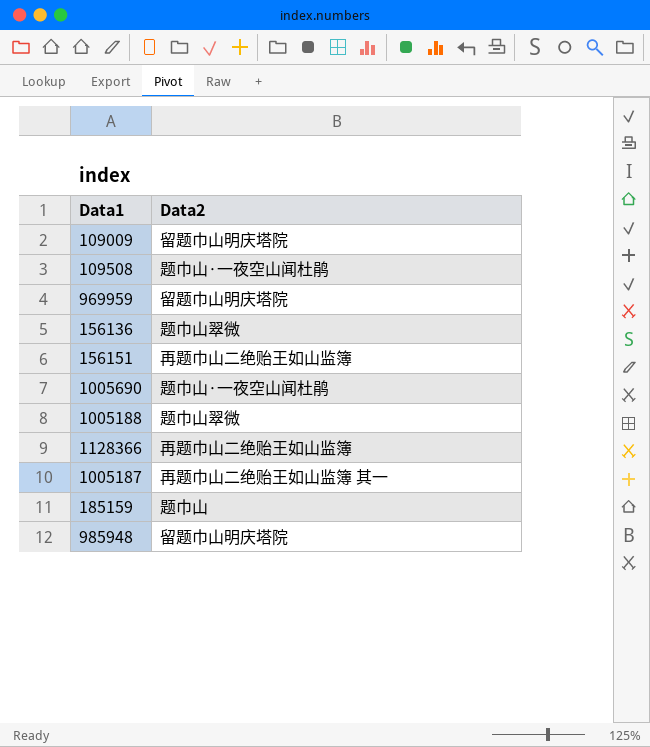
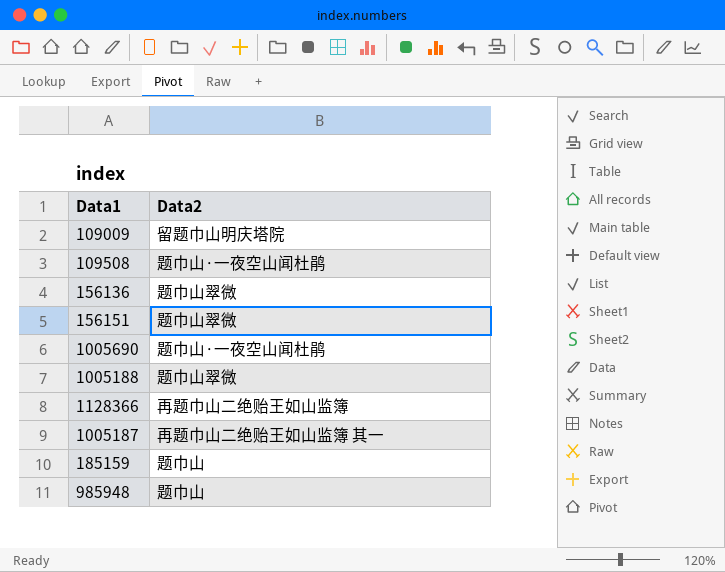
row 969959: 留题巾山明庆塔院 -> none
156151 | Data2: 再题巾山二绝贻王如山监簿 -> 题巾山翠微
985948 | Data2: 留题巾山明庆塔院 -> 题巾山

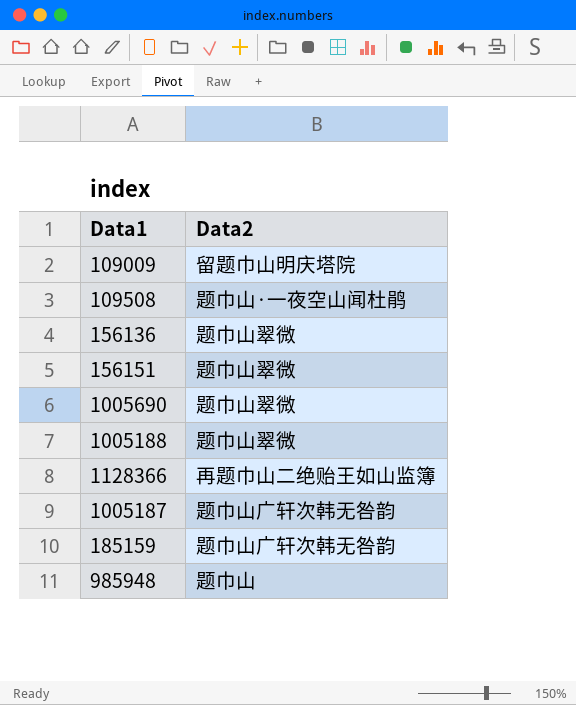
1005690 | Data2: 题巾山·一夜空山闻杜鹃 -> 题巾山翠微
1005187 | Data2: 再题巾山二绝贻王如山监簿 其一 -> 题巾山广轩次韩无咎韵
185159 | Data2: 题巾山 -> 题巾山广轩次韩无咎韵

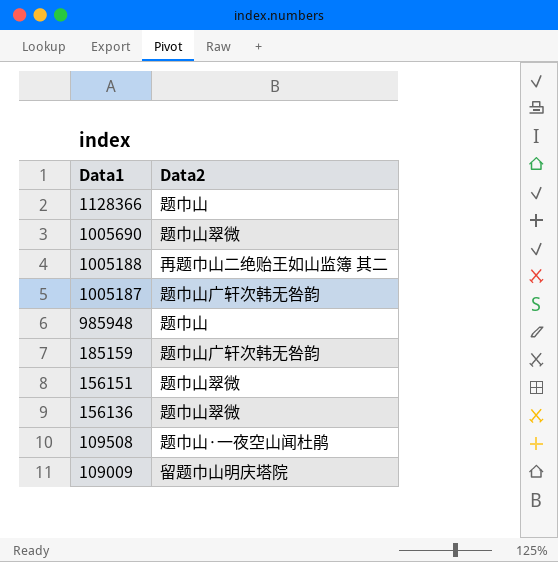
row order: none -> Data1 descending
1128366 | Data2: 再题巾山二绝贻王如山监簿 -> 题巾山
1005188 | Data2: 题巾山翠微 -> 再题巾山二绝贻王如山监簿 其二

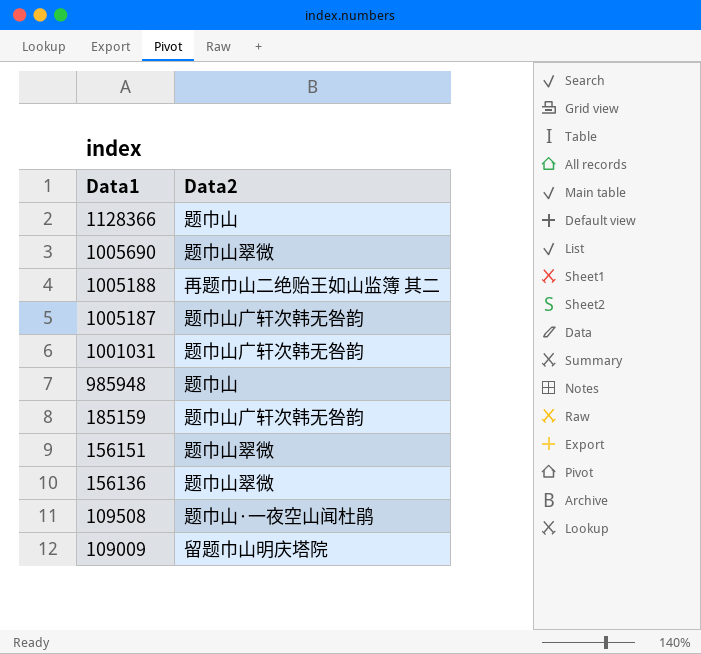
row 1001031: none -> 题巾山广轩次韩无咎韵

